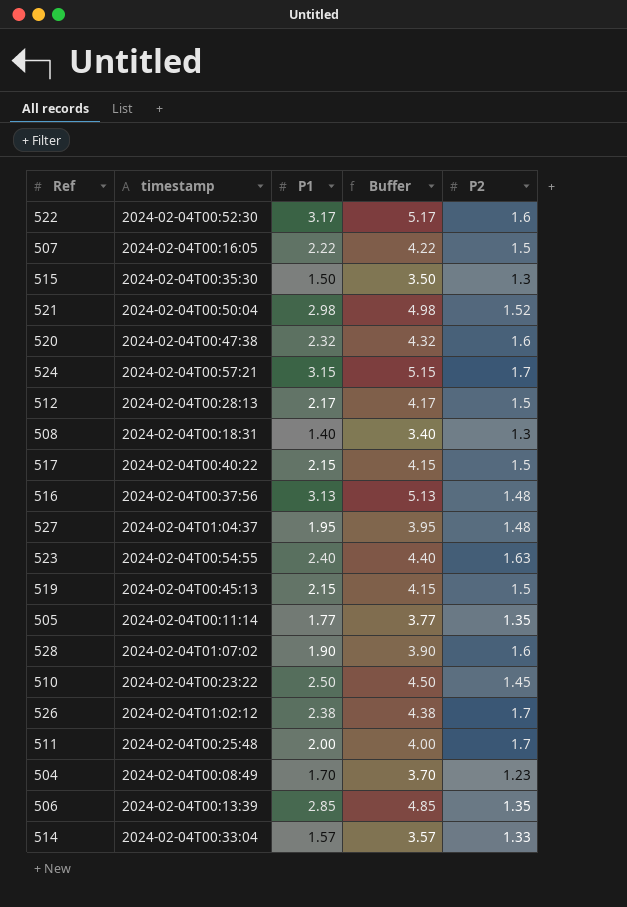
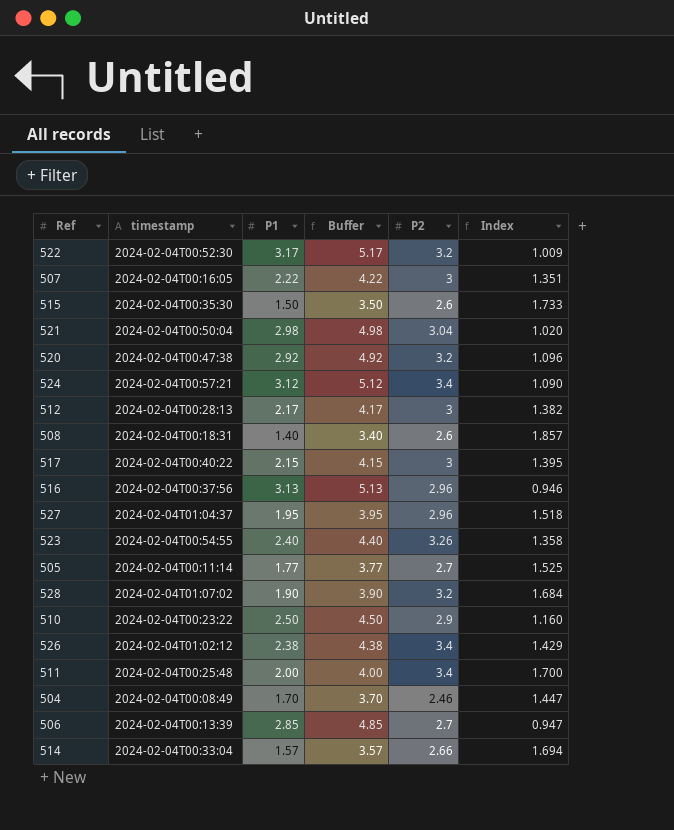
column Index | formula: none -> [P2] / [P1]
row 519: 2024-02-04T00:45:13 | 2.15 | 4.15 | 1.5 -> none
522 | P2: 1.6 -> 3.2
507 | P2: 1.5 -> 3
515 | P2: 1.3 -> 2.6
521 | P2: 1.52 -> 3.04
520 | P1: 2.32 -> 2.92
520 | Buffer: 4.32 -> 4.92
520 | P2: 1.6 -> 3.2
524 | P1: 3.15 -> 3.12
524 | Buffer: 5.15 -> 5.12
524 | P2: 1.7 -> 3.4
512 | P2: 1.5 -> 3
508 | P2: 1.3 -> 2.6
517 | P2: 1.5 -> 3
516 | P2: 1.48 -> 2.96
527 | P2: 1.48 -> 2.96
523 | P2: 1.63 -> 3.26
505 | P2: 1.35 -> 2.7
528 | P2: 1.6 -> 3.2
510 | P2: 1.45 -> 2.9
526 | P2: 1.7 -> 3.4
511 | P2: 1.7 -> 3.4
504 | P2: 1.23 -> 2.46
506 | P2: 1.35 -> 2.7
514 | P2: 1.33 -> 2.66

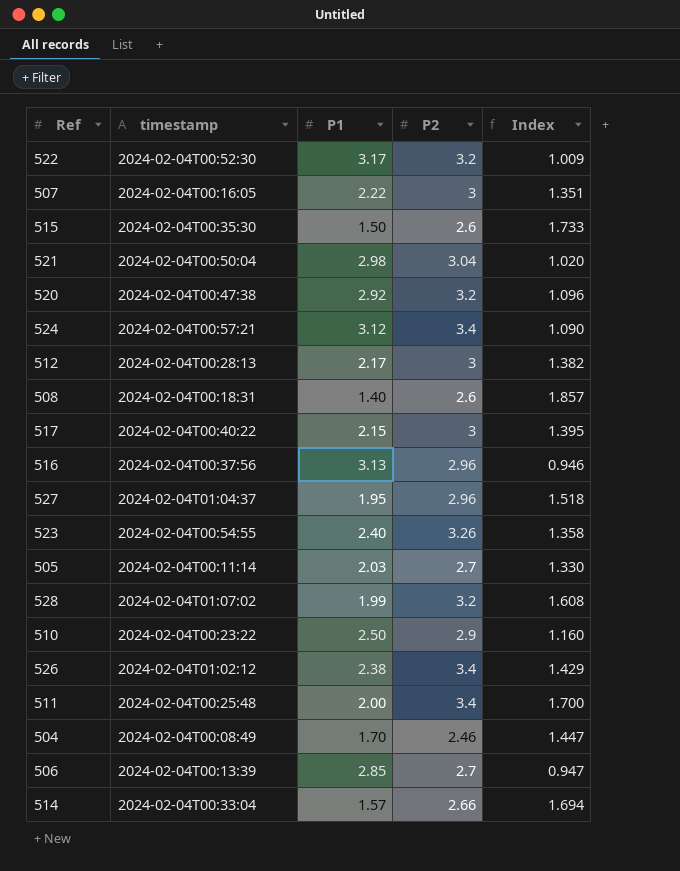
column Buffer | formula: [P1] + 2 -> none
505 | P1: 1.77 -> 2.03
505 | Index: 1.525 -> 1.330
528 | P1: 1.90 -> 1.99
528 | Index: 1.684 -> 1.608

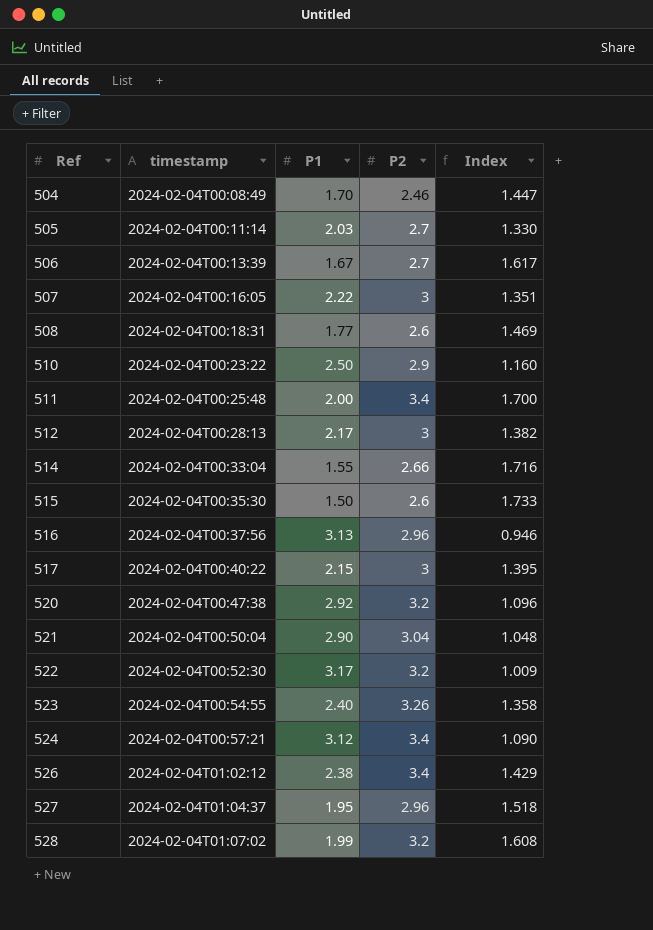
row order: none -> Ref ascending
506 | P1: 2.85 -> 1.67
506 | Index: 0.947 -> 1.617
508 | P1: 1.40 -> 1.77
508 | Index: 1.857 -> 1.469
514 | P1: 1.57 -> 1.55
514 | Index: 1.694 -> 1.716
521 | P1: 2.98 -> 2.90
521 | Index: 1.020 -> 1.048

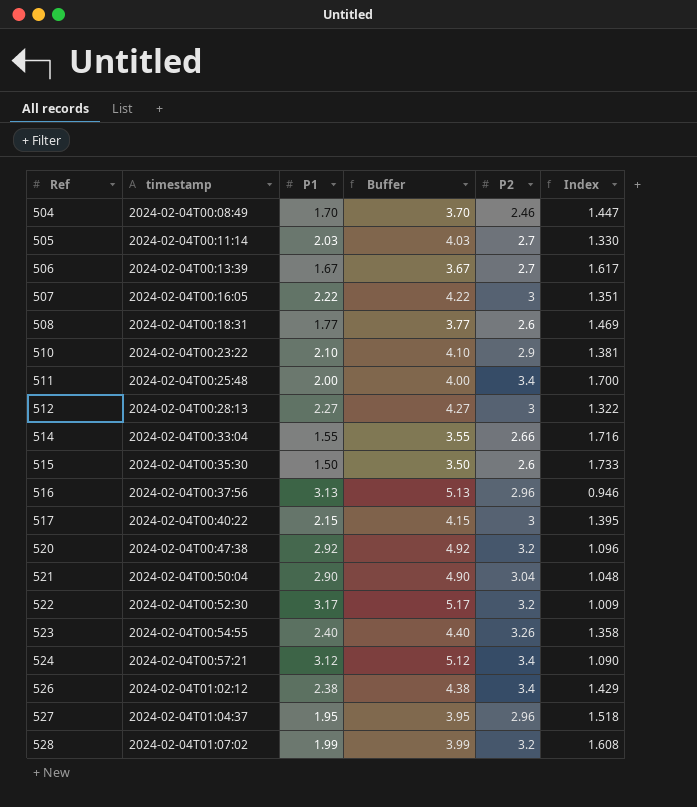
column Buffer | formula: none -> [P1] + 2
510 | P1: 2.50 -> 2.10
510 | Index: 1.160 -> 1.381
512 | P1: 2.17 -> 2.27
512 | Index: 1.382 -> 1.322

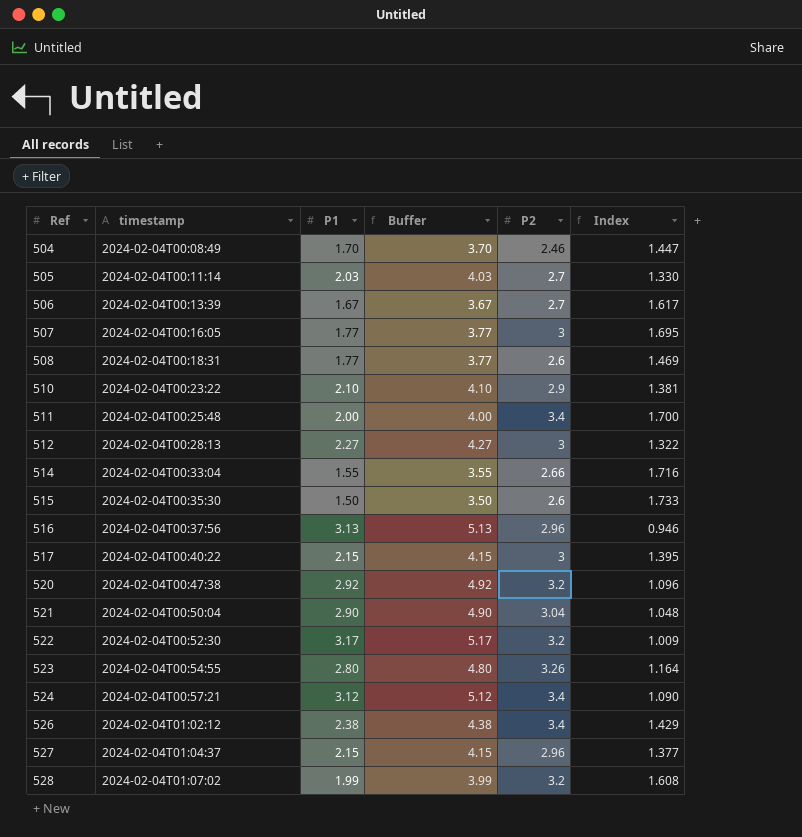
507 | P1: 2.22 -> 1.77
507 | Buffer: 4.22 -> 3.77
507 | Index: 1.351 -> 1.695
523 | P1: 2.40 -> 2.80
523 | Buffer: 4.40 -> 4.80
523 | Index: 1.358 -> 1.164
527 | P1: 1.95 -> 2.15
527 | Buffer: 3.95 -> 4.15
527 | Index: 1.518 -> 1.377

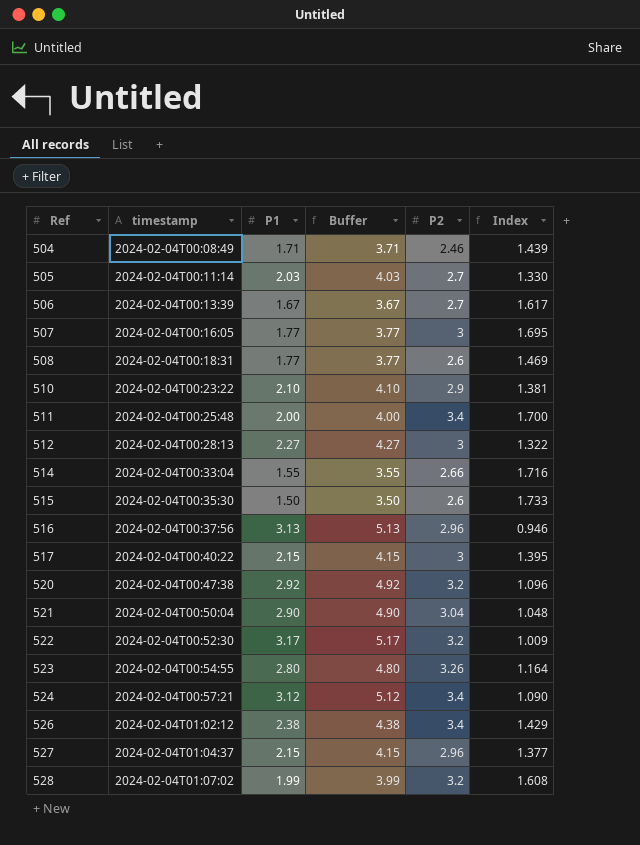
504 | P1: 1.70 -> 1.71
504 | Buffer: 3.70 -> 3.71
504 | Index: 1.447 -> 1.439

